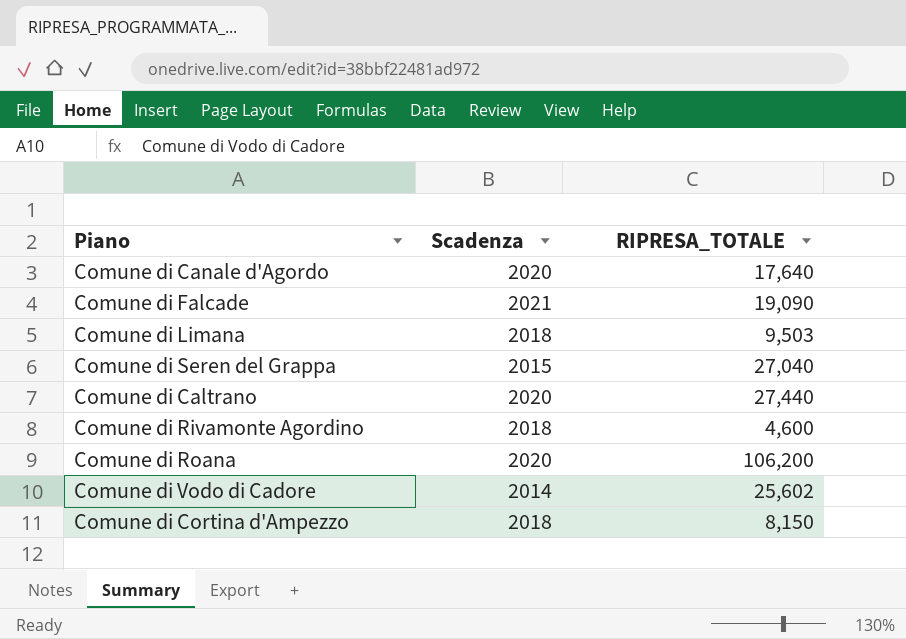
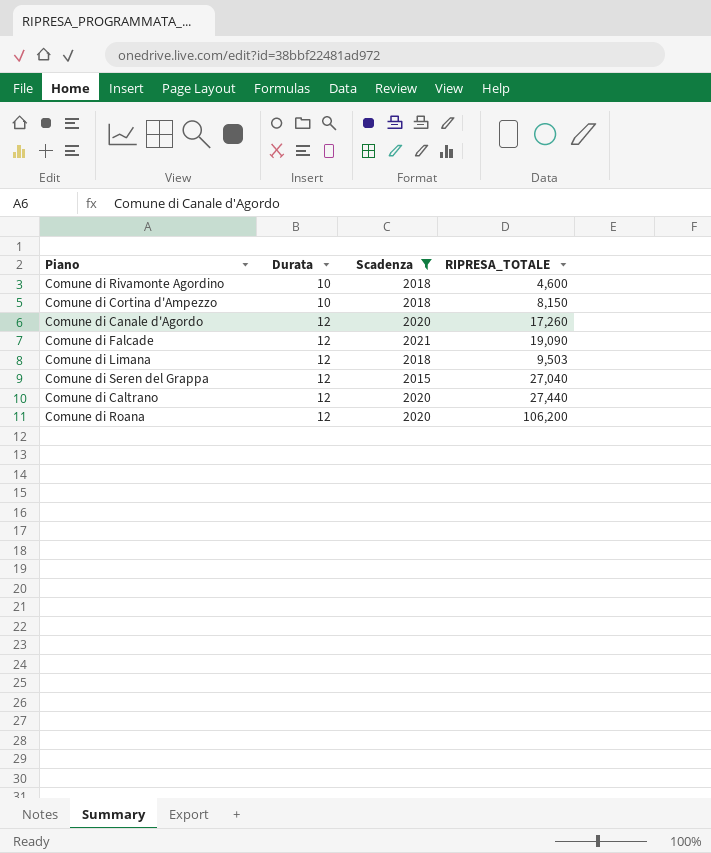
filter: none -> Scadenza != 2014
row order: none -> Durata ascending
column Durata | position: none -> 2
Comune di Canale d'Agordo | RIPRESA_TOTALE: 17,640 -> 17,260

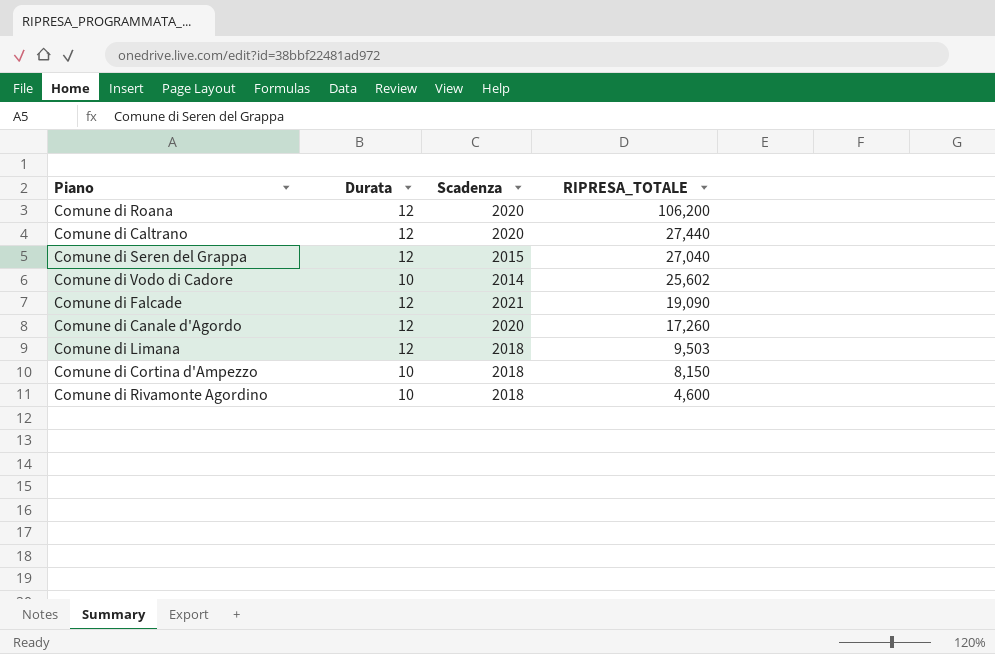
filter: Scadenza != 2014 -> none
row order: Durata ascending -> RIPRESA_TOTALE descending

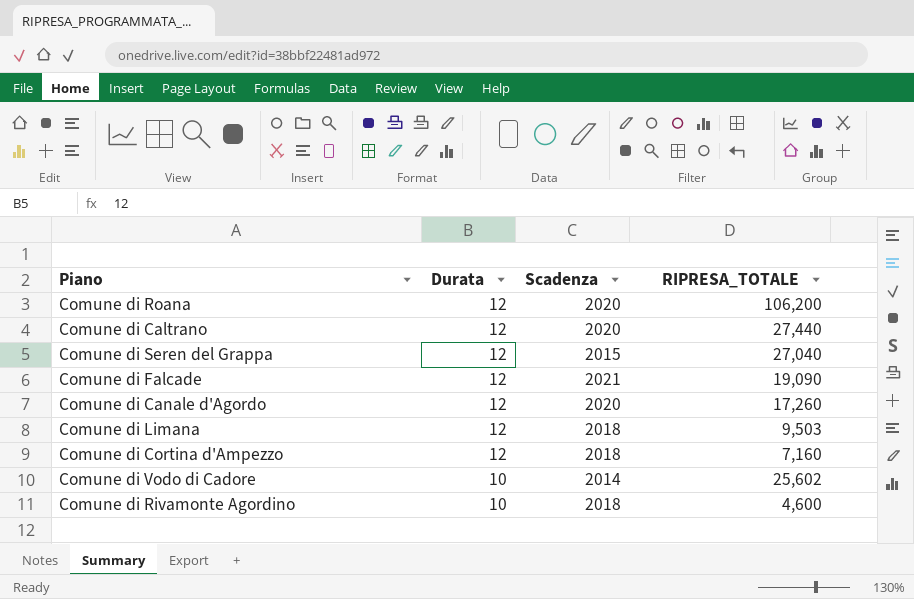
row order: RIPRESA_TOTALE descending -> Durata descending
Comune di Cortina d'Ampezzo | Durata: 10 -> 12
Comune di Cortina d'Ampezzo | RIPRESA_TOTALE: 8,150 -> 7,160

